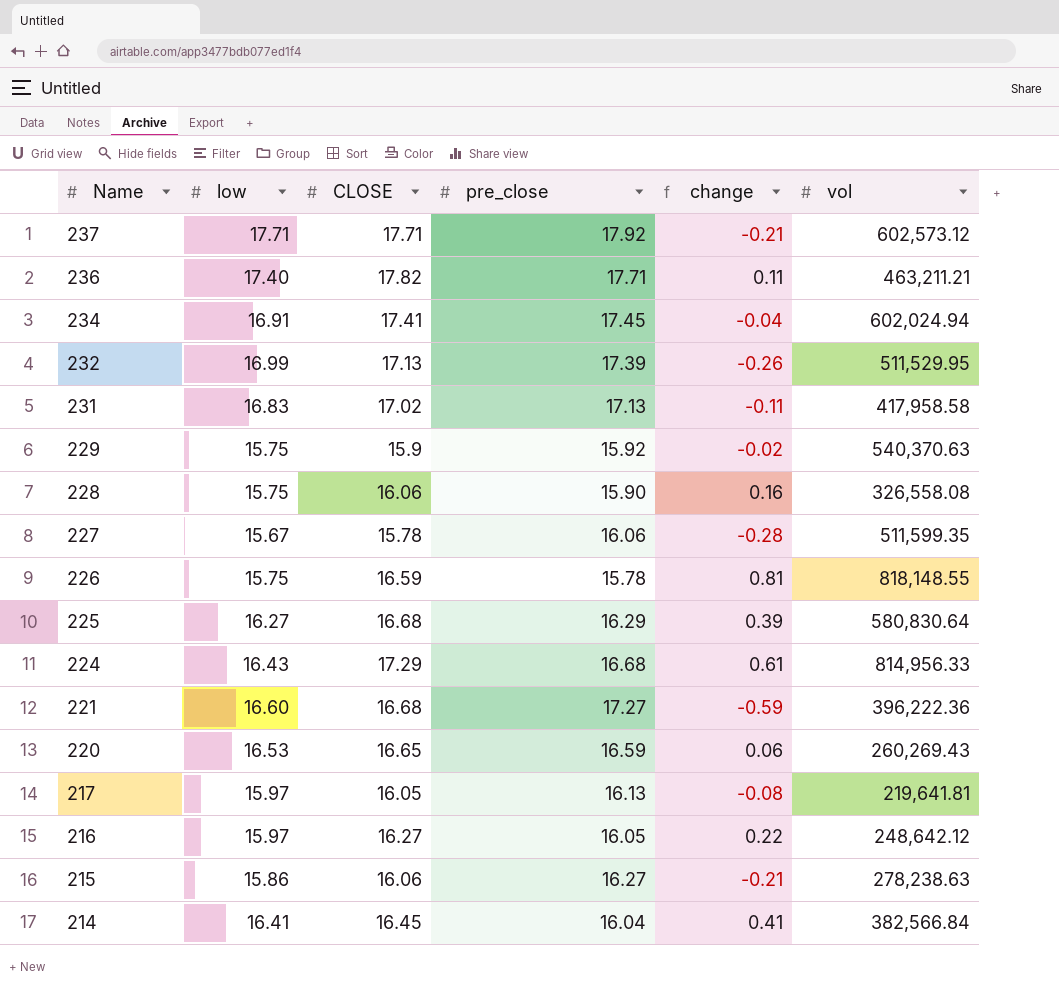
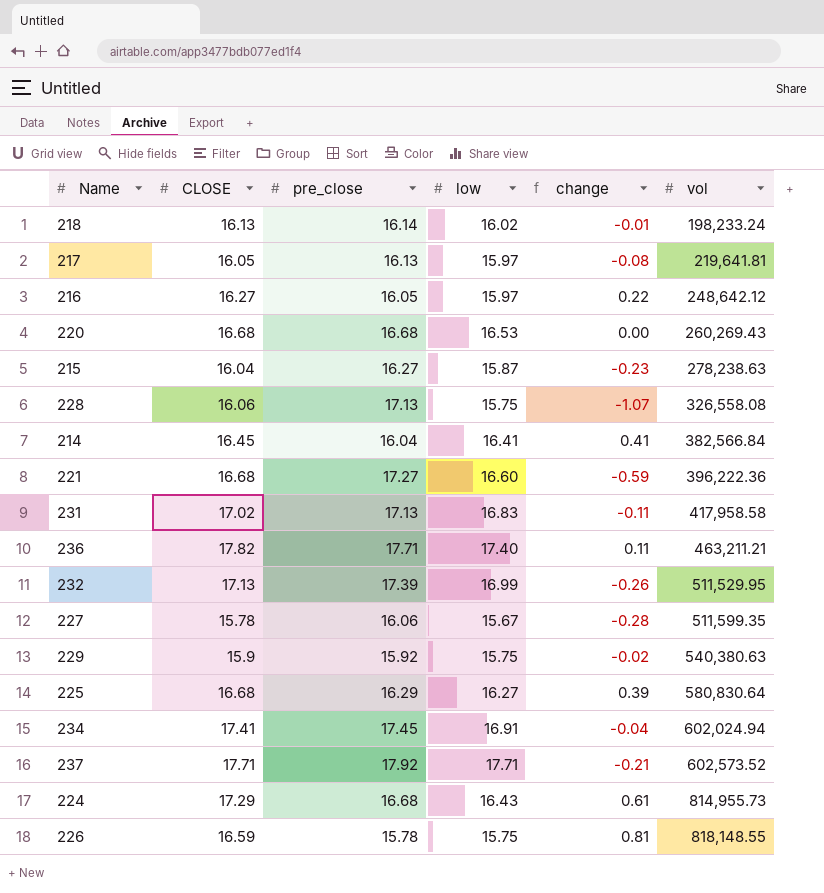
row order: Name descending -> vol ascending
column low | position: 2 -> 4
row 218: none -> 16.13 | 16.14 | 16.02 | -0.01 | 198,233.24
220 | CLOSE: 16.65 -> 16.68
220 | pre_close: 16.59 -> 16.68
220 | change: 0.06 -> 0.00
215 | CLOSE: 16.06 -> 16.04
215 | low: 15.86 -> 15.87
215 | change: -0.21 -> -0.23
228 | pre_close: 15.90 -> 17.13
228 | change: 0.16 -> -1.07
229 | vol: 540,370.63 -> 540,380.63
237 | vol: 602,573.12 -> 602,573.52
224 | vol: 814,956.33 -> 814,955.73

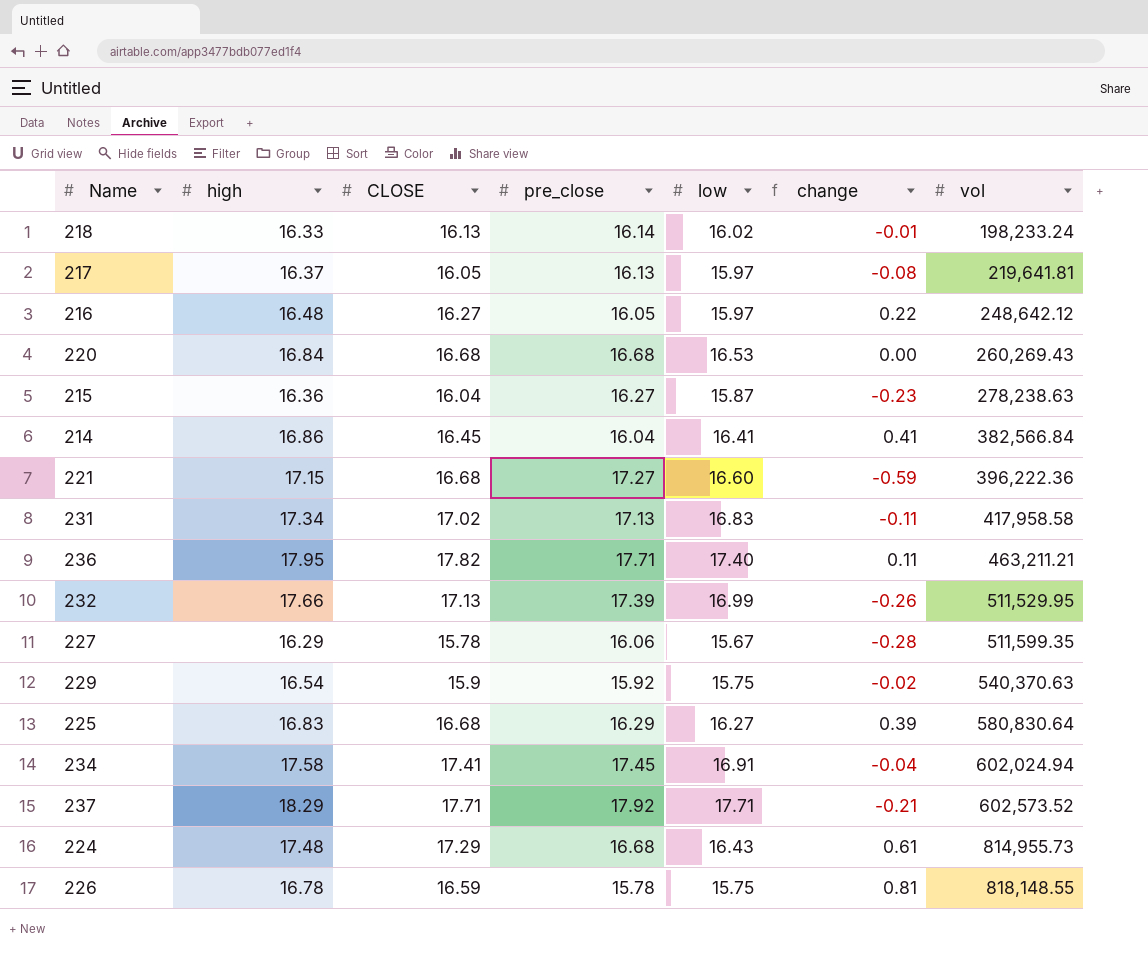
column high | position: none -> 2
row 228: 16.06 | 17.13 | 15.75 | -1.07 | 326,558.08 -> none
229 | vol: 540,380.63 -> 540,370.63

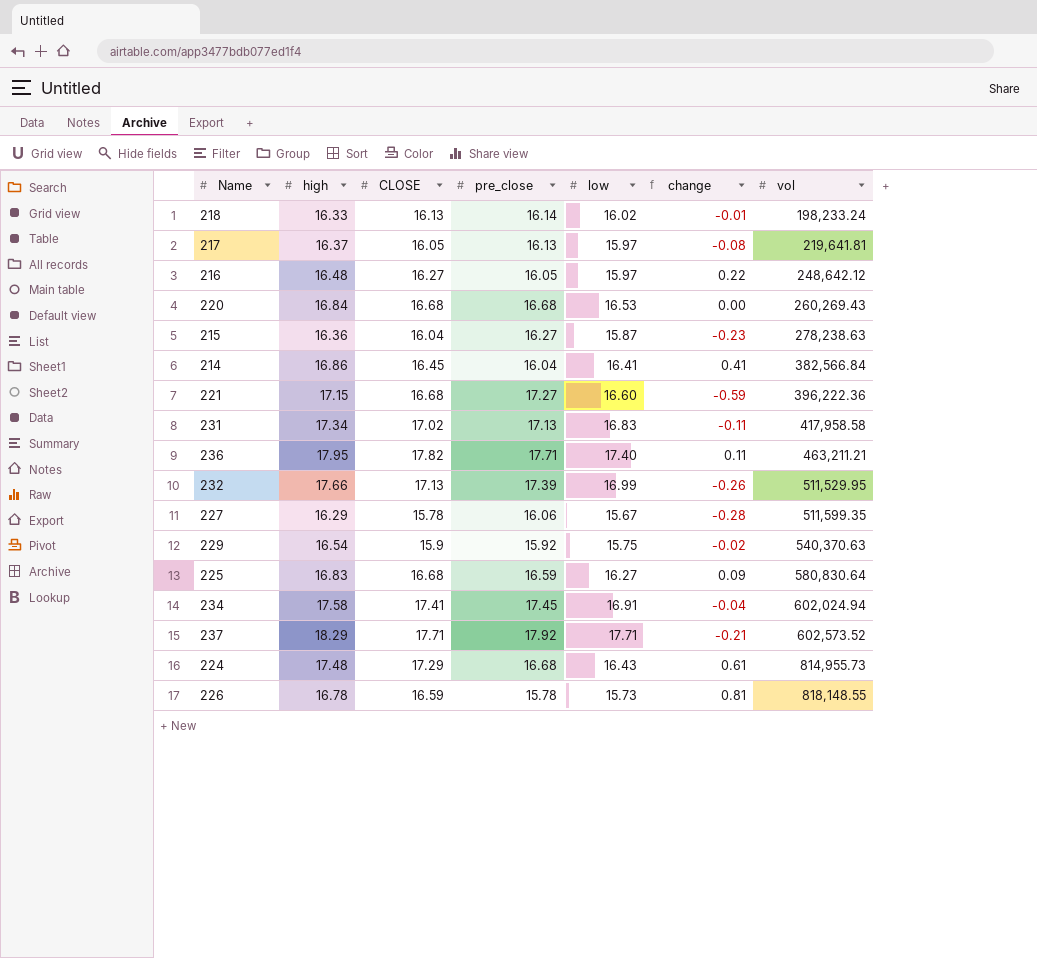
225 | pre_close: 16.29 -> 16.59
225 | change: 0.39 -> 0.09
226 | low: 15.75 -> 15.73

